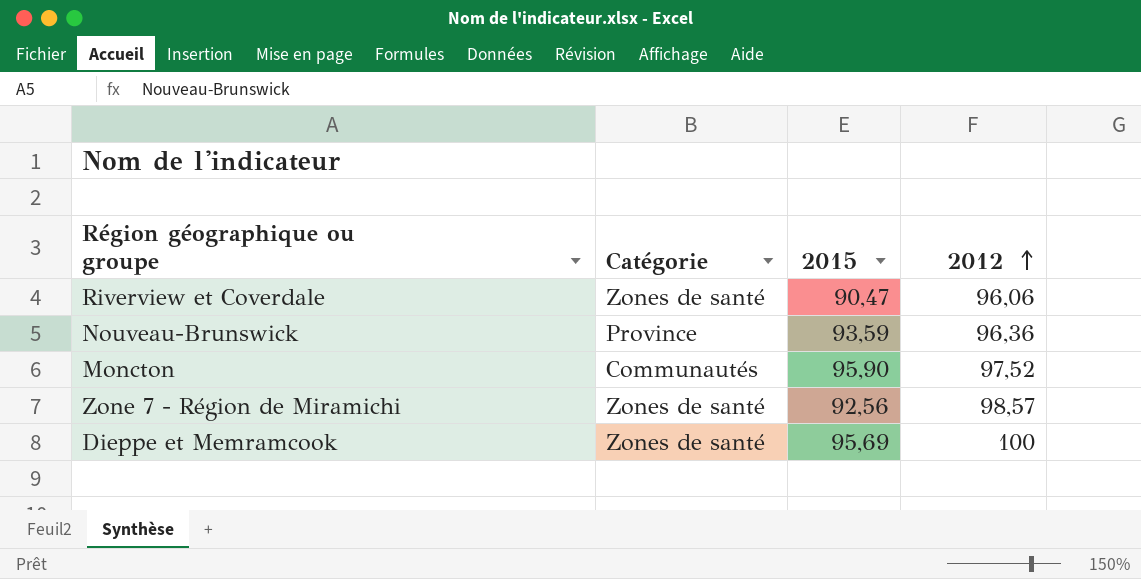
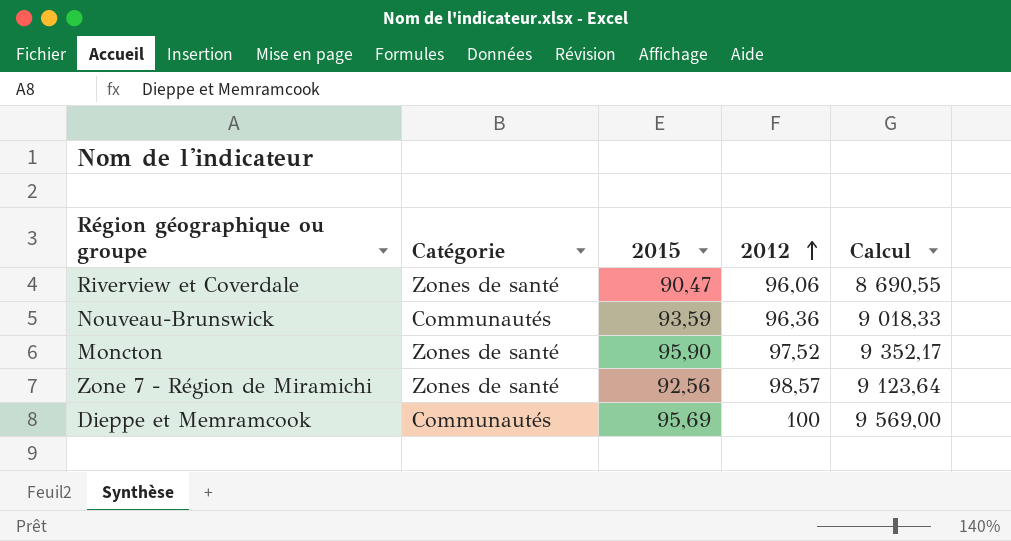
column Calcul | formula: none -> [2015] * [2012]
Nouveau-Brunswick | Catégorie: Province -> Communautés
Moncton | Catégorie: Communautés -> Zones de santé
Dieppe et Memramcook | Catégorie: Zones de santé -> Communautés

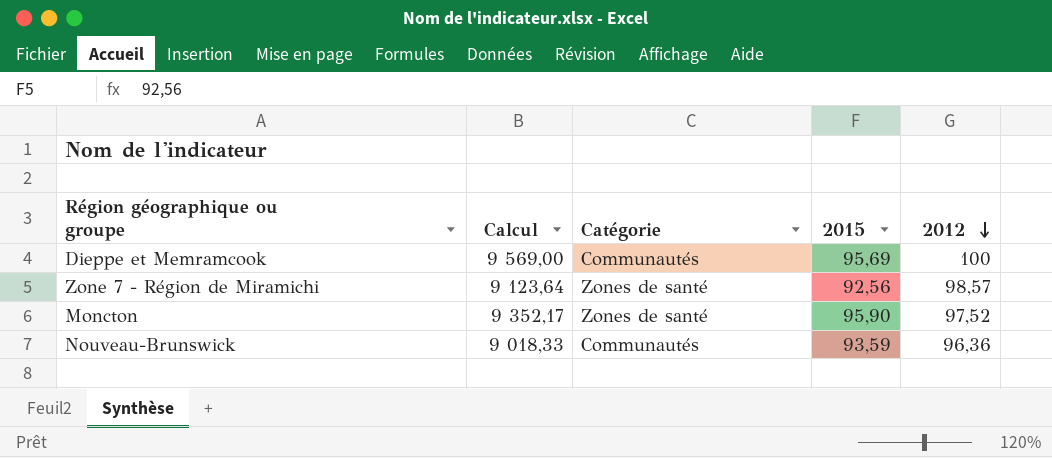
row order: 2012 ascending -> 2012 descending
column Calcul | position: 5 -> 2
row Riverview et Coverdale: Zones de santé | 90,47 | 96,06 | 8 690,55 -> none

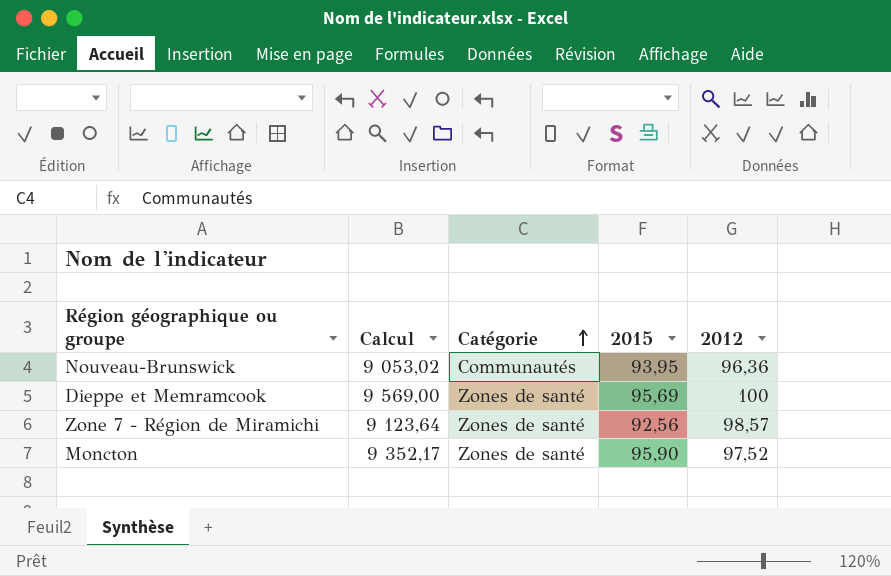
row order: 2012 descending -> Catégorie ascending
Nouveau-Brunswick | Calcul: 9 018,33 -> 9 053,02
Nouveau-Brunswick | 2015: 93,59 -> 93,95
Dieppe et Memramcook | Catégorie: Communautés -> Zones de santé

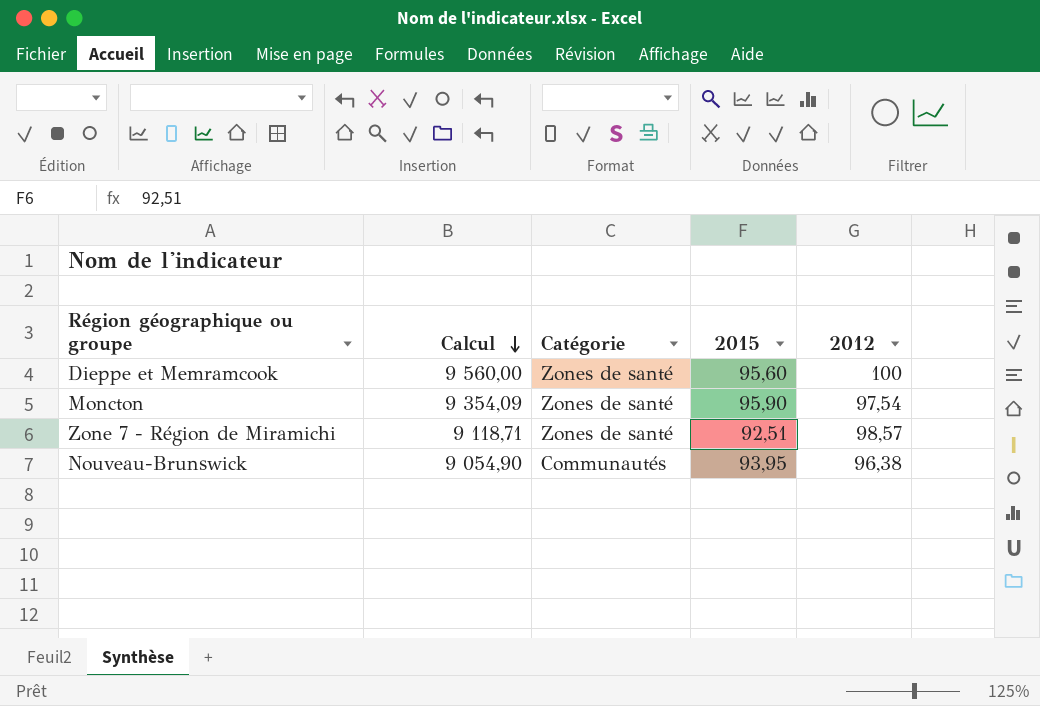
row order: Catégorie ascending -> Calcul descending
Dieppe et Memramcook | Calcul: 9 569,00 -> 9 560,00
Dieppe et Memramcook | 2015: 95,69 -> 95,60
Moncton | Calcul: 9 352,17 -> 9 354,09
Moncton | 2012: 97,52 -> 97,54
Zone 7 - Région de Miramichi | Calcul: 9 123,64 -> 9 118,71
Zone 7 - Région de Miramichi | 2015: 92,56 -> 92,51
Nouveau-Brunswick | Calcul: 9 053,02 -> 9 054,90
Nouveau-Brunswick | 2012: 96,36 -> 96,38

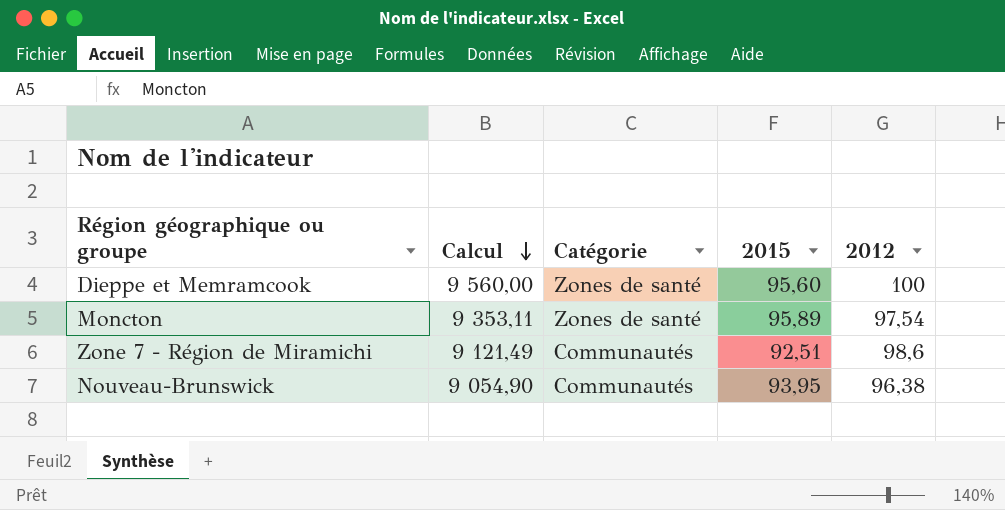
Moncton | Calcul: 9 354,09 -> 9 353,11
Moncton | 2015: 95,90 -> 95,89
Zone 7 - Région de Miramichi | Calcul: 9 118,71 -> 9 121,49
Zone 7 - Région de Miramichi | Catégorie: Zones de santé -> Communautés
Zone 7 - Région de Miramichi | 2012: 98,57 -> 98,6

